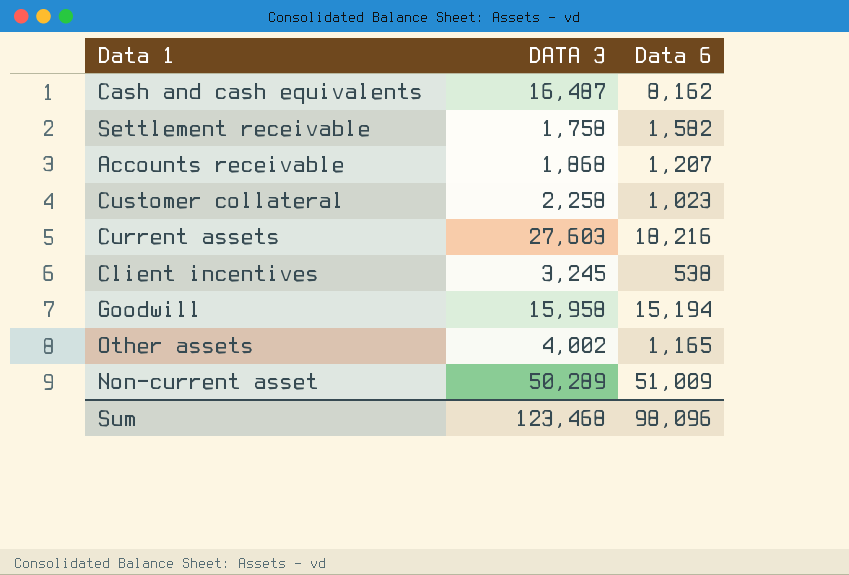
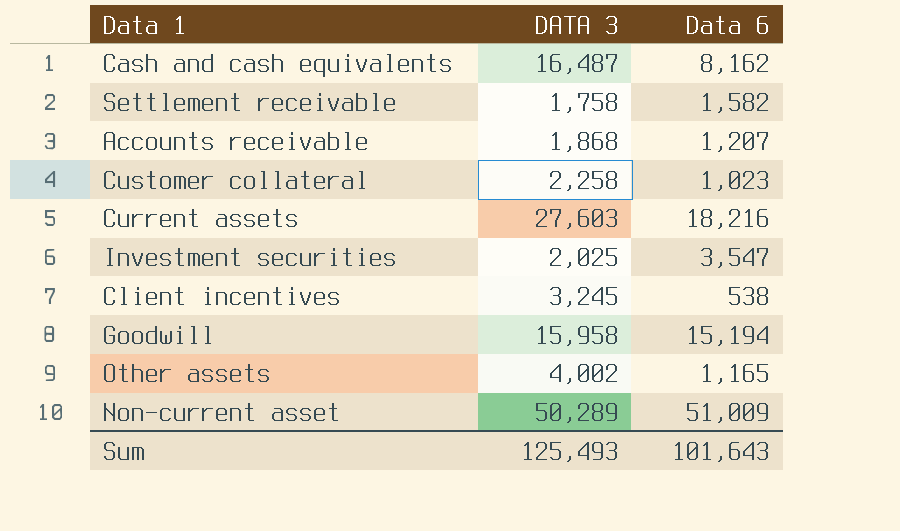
row Investment securities: none -> 2,025 | 3,547
Sum | DATA 3: 123,468 -> 125,493
Sum | Data 6: 98,096 -> 101,643

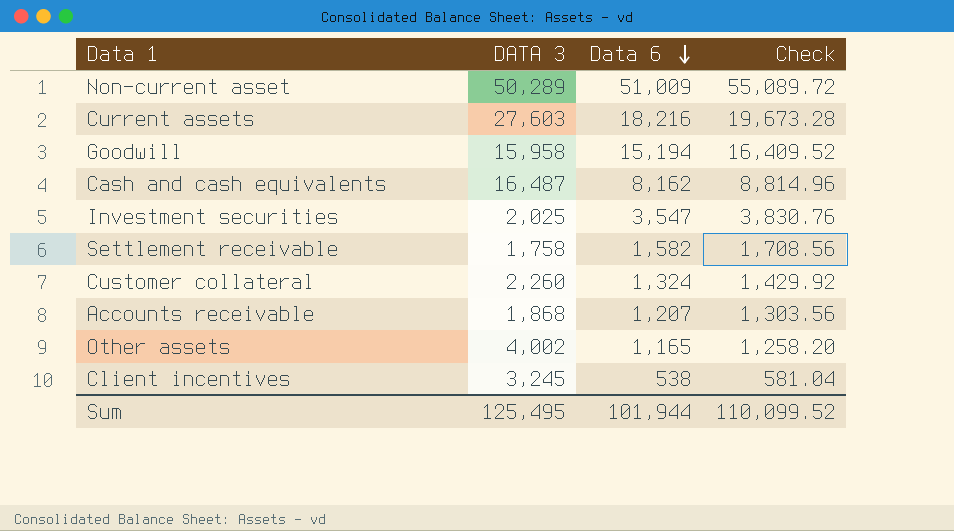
row order: none -> Data 6 descending
column Check | formula: none -> [Data 6] * 1.08
Customer collateral | DATA 3: 2,258 -> 2,260
Customer collateral | Data 6: 1,023 -> 1,324
Sum | DATA 3: 125,493 -> 125,495
Sum | Data 6: 101,643 -> 101,944

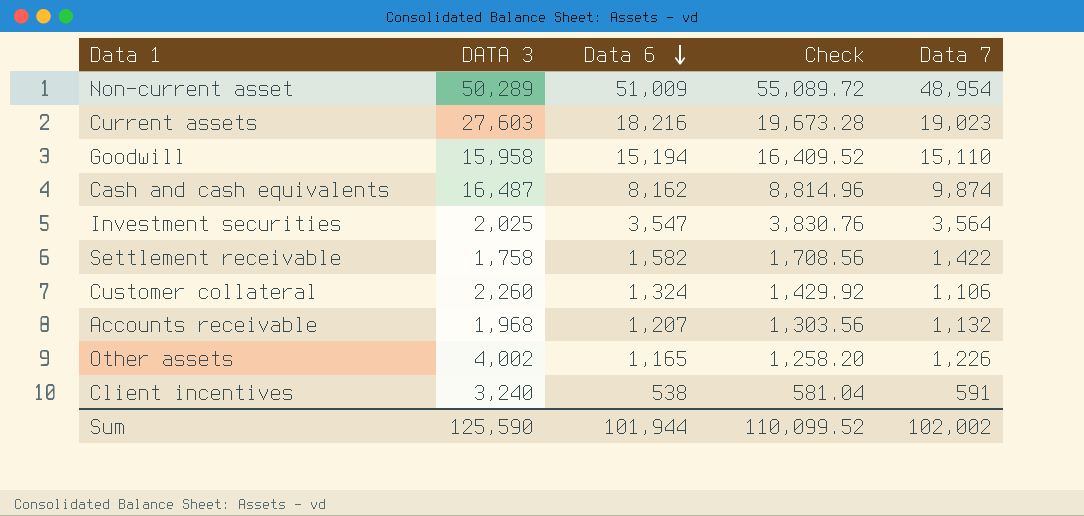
column Data 7 | position: none -> 5
Accounts receivable | DATA 3: 1,868 -> 1,968
Client incentives | DATA 3: 3,245 -> 3,240
Sum | DATA 3: 125,495 -> 125,590

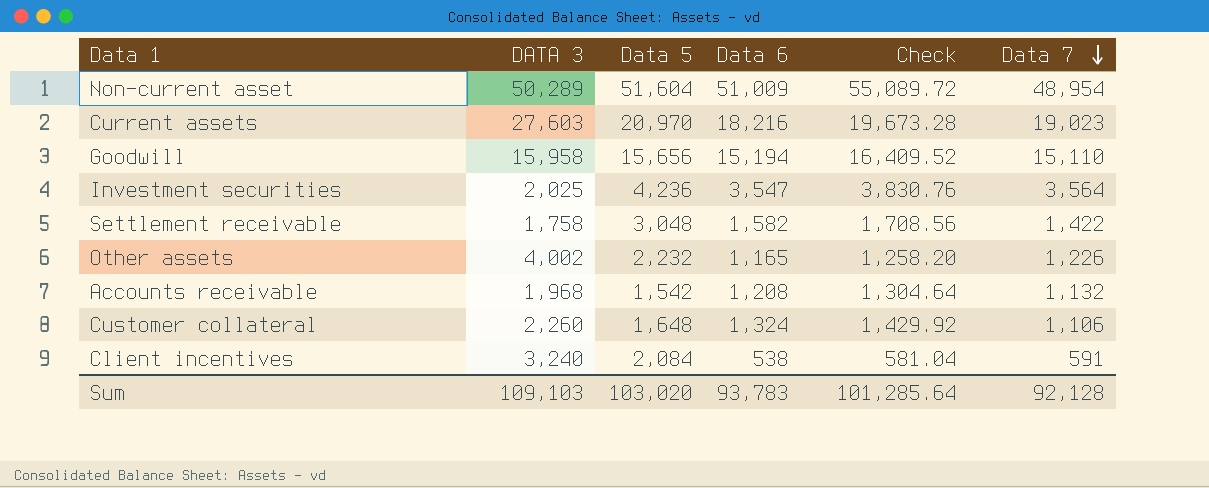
row order: Data 6 descending -> Data 7 descending
column Data 5 | position: none -> 3
row Cash and cash equivalents: 16,487 | 8,162 | 8,814.96 | 9,874 -> none
Accounts receivable | Data 6: 1,207 -> 1,208
Accounts receivable | Check: 1,303.56 -> 1,304.64
Sum | DATA 3: 125,590 -> 109,103
Sum | Data 6: 101,944 -> 93,783
Sum | Check: 110,099.52 -> 101,285.64
Sum | Data 7: 102,002 -> 92,128

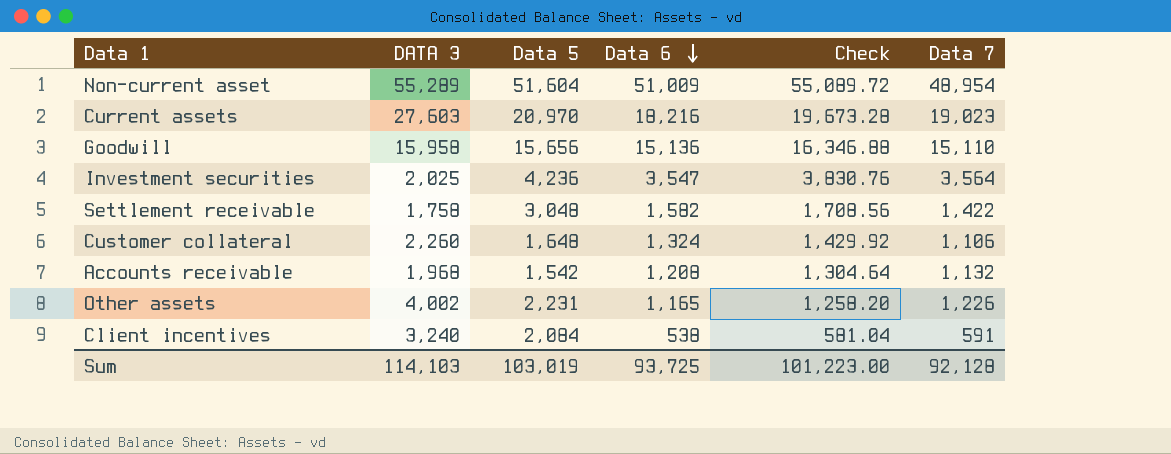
row order: Data 7 descending -> Data 6 descending
Non-current asset | DATA 3: 50,289 -> 55,289
Goodwill | Data 6: 15,194 -> 15,136
Goodwill | Check: 16,409.52 -> 16,346.88
Other assets | Data 5: 2,232 -> 2,231
Sum | DATA 3: 109,103 -> 114,103
Sum | Data 5: 103,020 -> 103,019
Sum | Data 6: 93,783 -> 93,725
Sum | Check: 101,285.64 -> 101,223.00

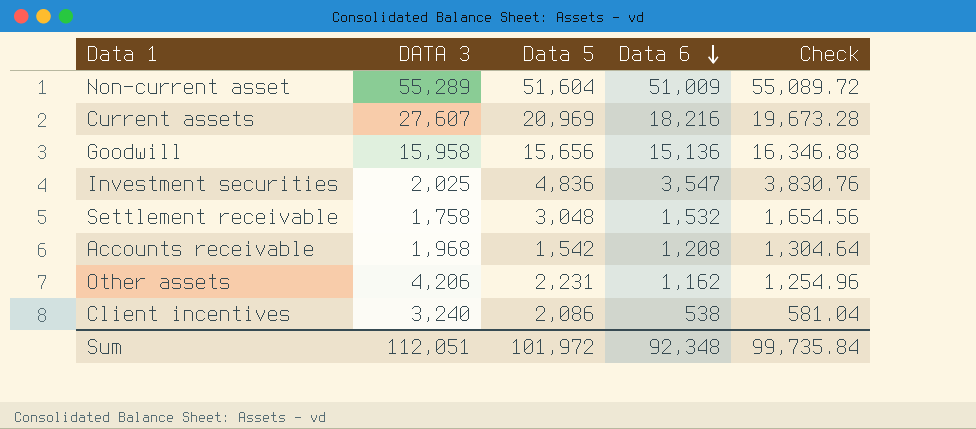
column Data 7 | position: 6 -> none
row Customer collateral: 2,260 | 1,648 | 1,324 | 1,429.92 | 1,106 -> none
Current assets | DATA 3: 27,603 -> 27,607
Current assets | Data 5: 20,970 -> 20,969
Investment securities | Data 5: 4,236 -> 4,836
Settlement receivable | Data 6: 1,582 -> 1,532
Settlement receivable | Check: 1,708.56 -> 1,654.56
Other assets | DATA 3: 4,002 -> 4,206
Other assets | Data 6: 1,165 -> 1,162
Other assets | Check: 1,258.20 -> 1,254.96
Client incentives | Data 5: 2,084 -> 2,086
Sum | DATA 3: 114,103 -> 112,051
Sum | Data 5: 103,019 -> 101,972
Sum | Data 6: 93,725 -> 92,348
Sum | Check: 101,223.00 -> 99,735.84

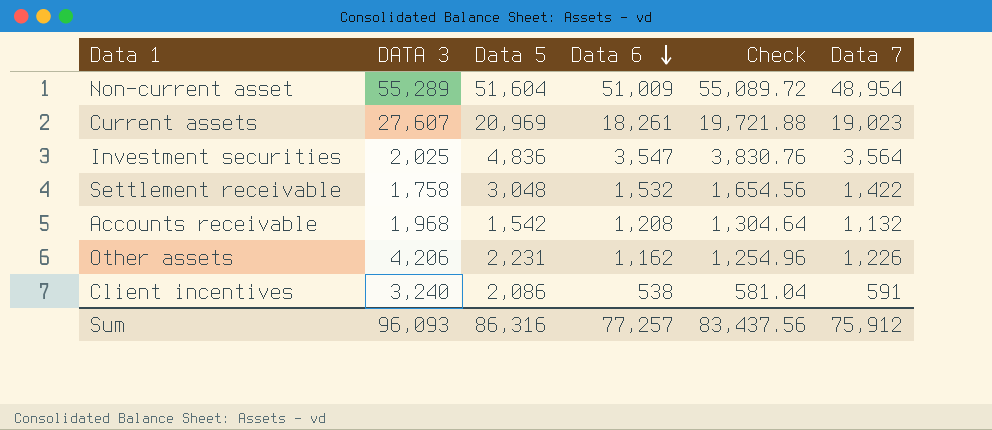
column Data 7 | position: none -> 6
row Goodwill: 15,958 | 15,656 | 15,136 | 16,346.88 -> none
Current assets | Data 6: 18,216 -> 18,261
Current assets | Check: 19,673.28 -> 19,721.88
Sum | DATA 3: 112,051 -> 96,093
Sum | Data 5: 101,972 -> 86,316
Sum | Data 6: 92,348 -> 77,257
Sum | Check: 99,735.84 -> 83,437.56

